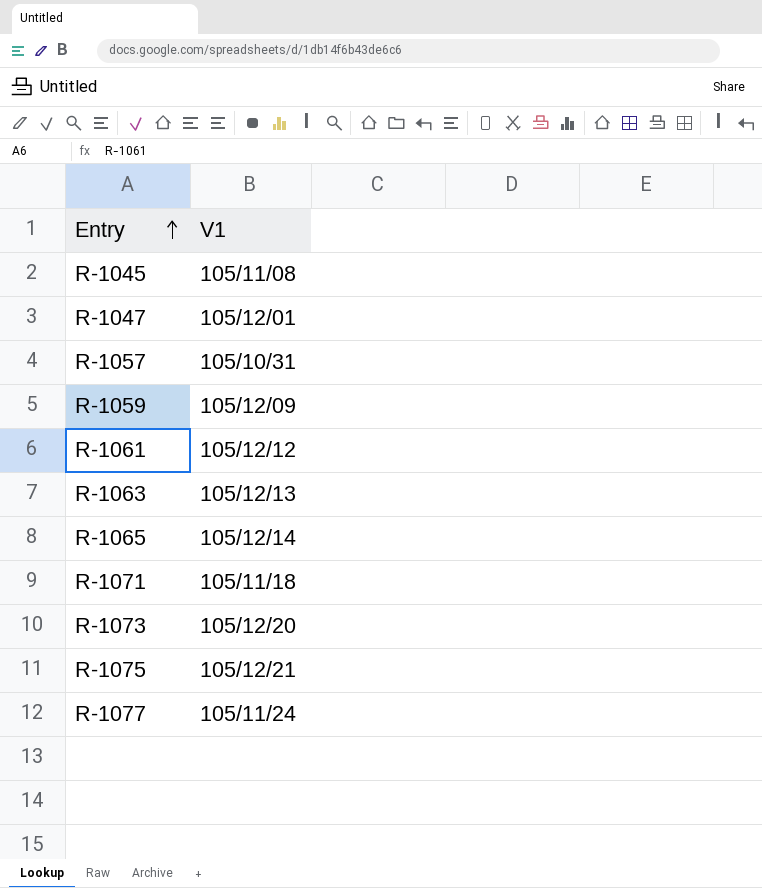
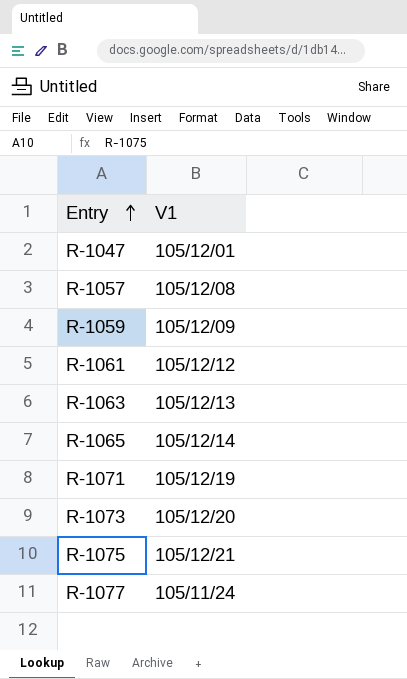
row R-1045: 105/11/08 -> none
R-1057 | V1: 105/10/31 -> 105/12/08
R-1071 | V1: 105/11/18 -> 105/12/19

